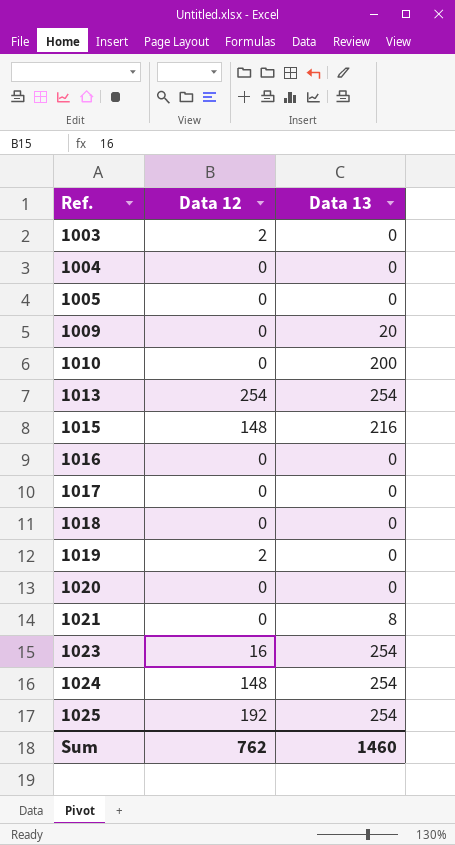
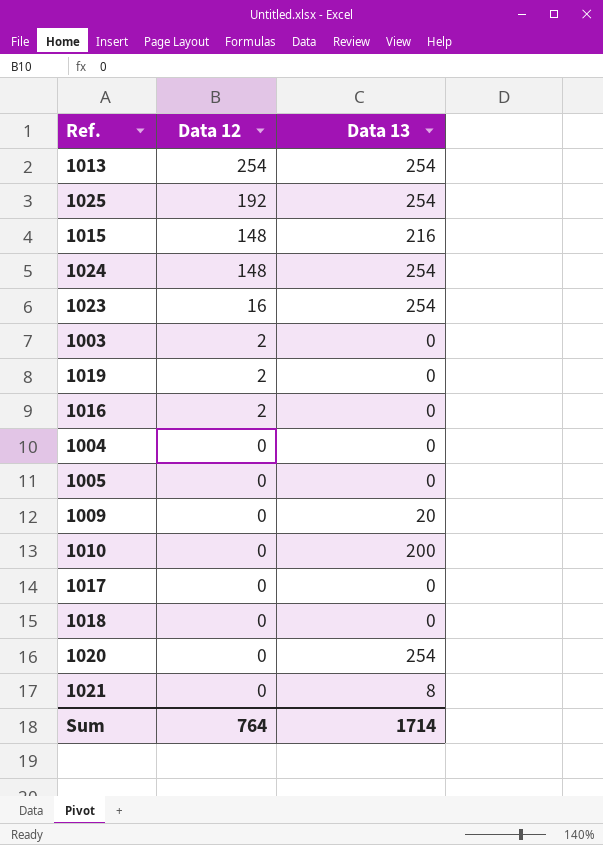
row order: Ref. ascending -> Data 12 descending
1016 | Data 12: 0 -> 2
1020 | Data 13: 0 -> 254
Sum | Data 12: 762 -> 764
Sum | Data 13: 1460 -> 1714

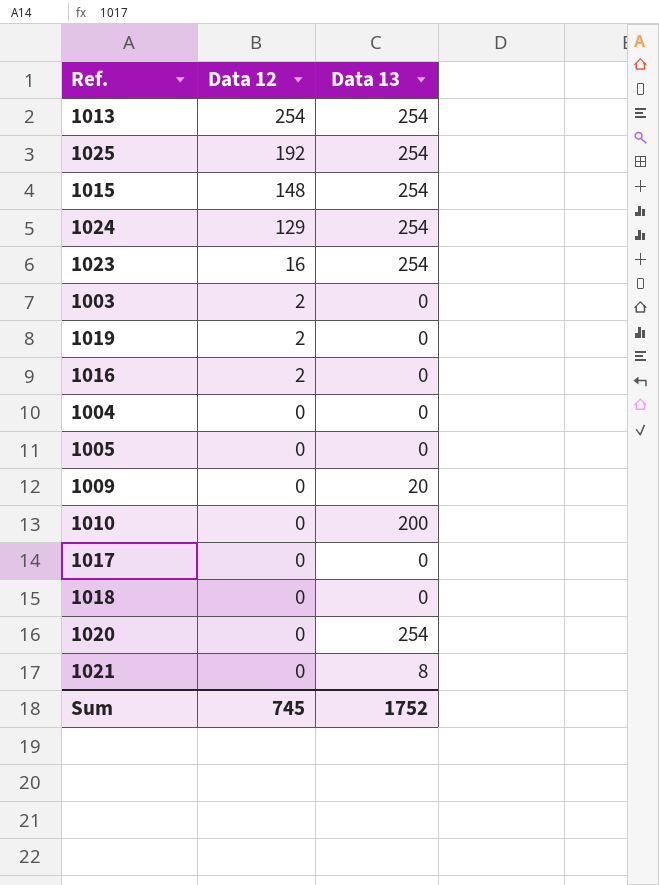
1015 | Data 13: 216 -> 254
1024 | Data 12: 148 -> 129
Sum | Data 12: 764 -> 745
Sum | Data 13: 1714 -> 1752

